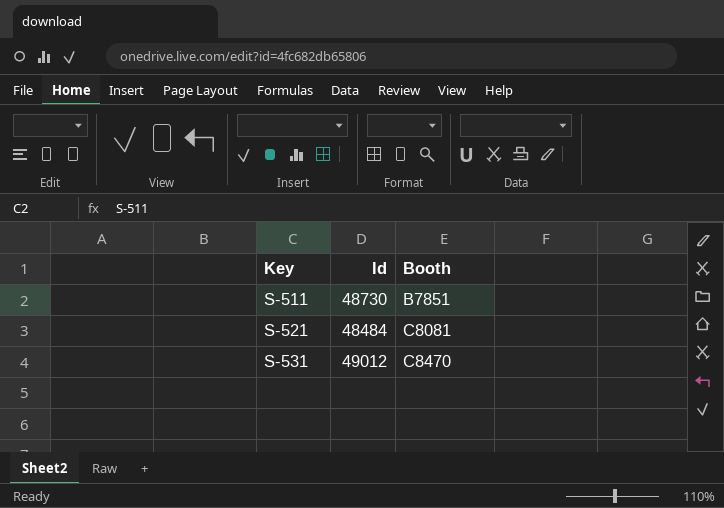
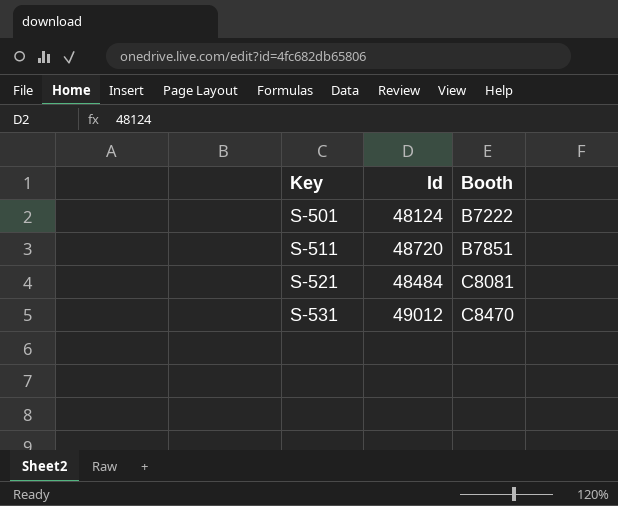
row S-501: none -> 48124 | B7222
S-511 | Id: 48730 -> 48720

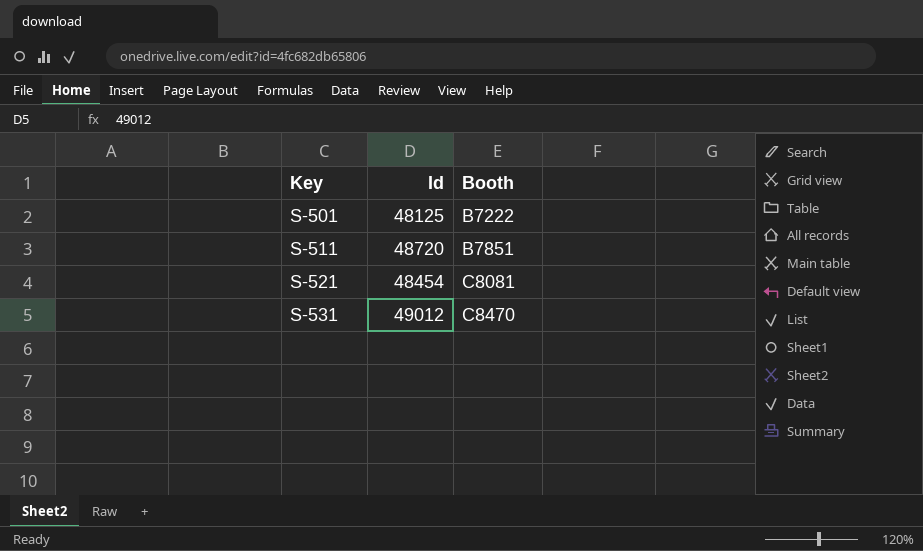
S-501 | Id: 48124 -> 48125
S-521 | Id: 48484 -> 48454

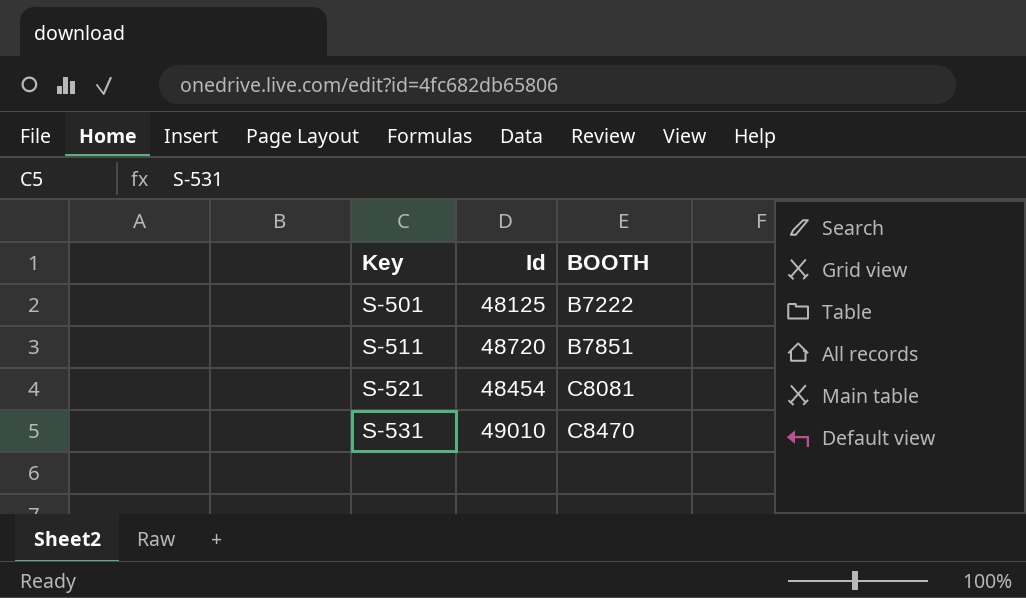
column name: Booth -> BOOTH
S-531 | Id: 49012 -> 49010

